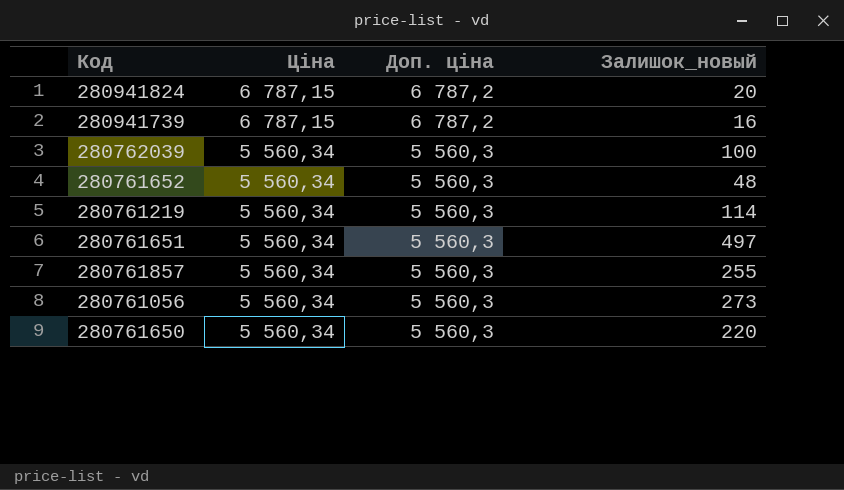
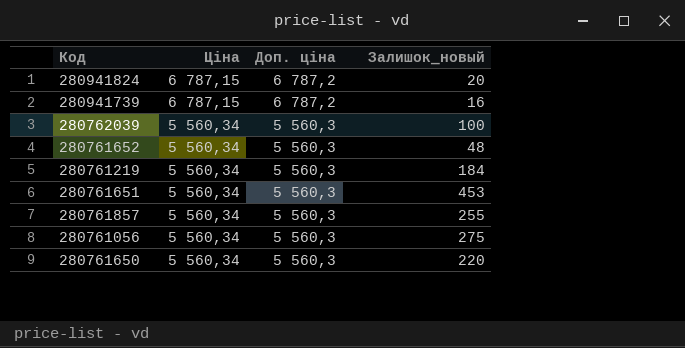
280761219 | Залишок_новый: 114 -> 184
280761651 | Залишок_новый: 497 -> 453
280761056 | Залишок_новый: 273 -> 275

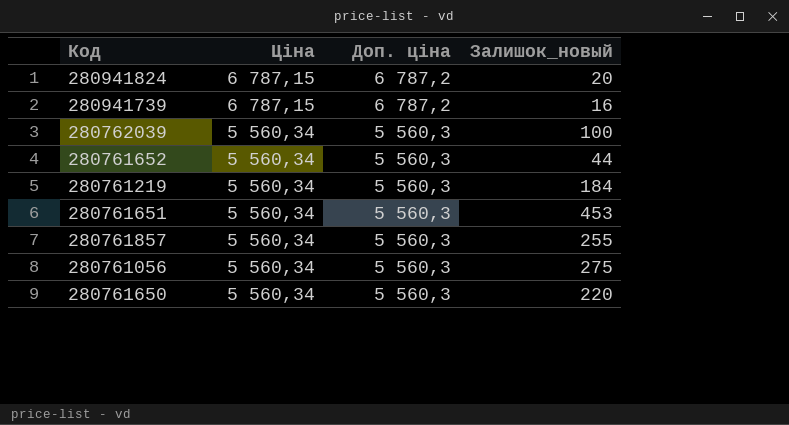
280761652 | Залишок_новый: 48 -> 44

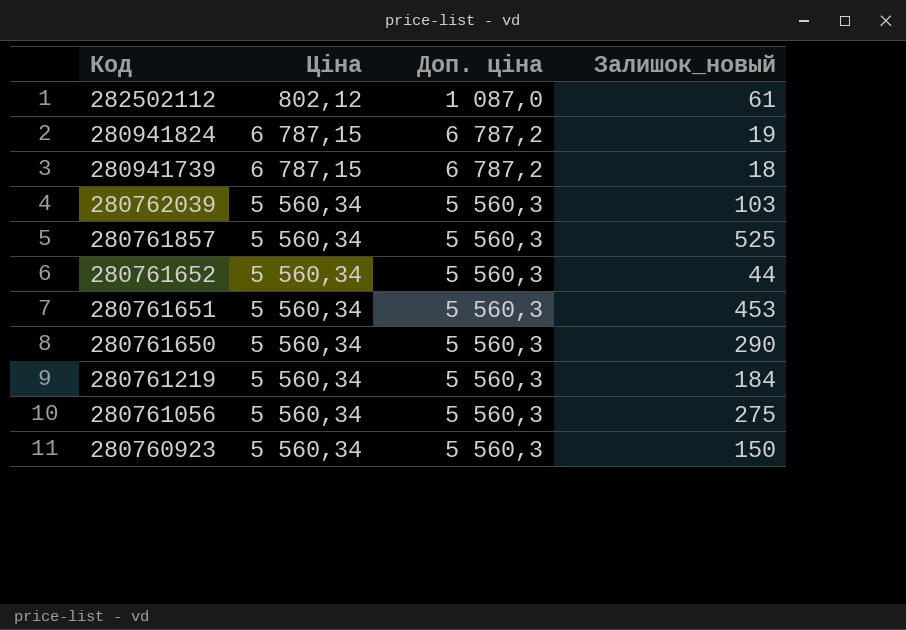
row order: Ціна descending -> Код descending
row 282502112: none -> 802,12 | 1 087,0 | 61
280941824 | Залишок_новый: 20 -> 19
280941739 | Залишок_новый: 16 -> 18
280762039 | Залишок_новый: 100 -> 103
280761857 | Залишок_новый: 255 -> 525
280761650 | Залишок_новый: 220 -> 290
row 280760923: none -> 5 560,34 | 5 560,3 | 150

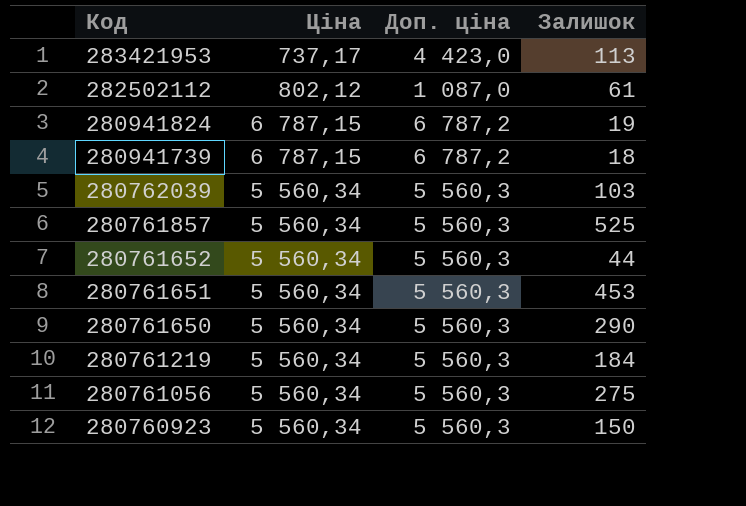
column name: Залишок_новый -> Залишок
row 283421953: none -> 737,17 | 4 423,0 | 113

